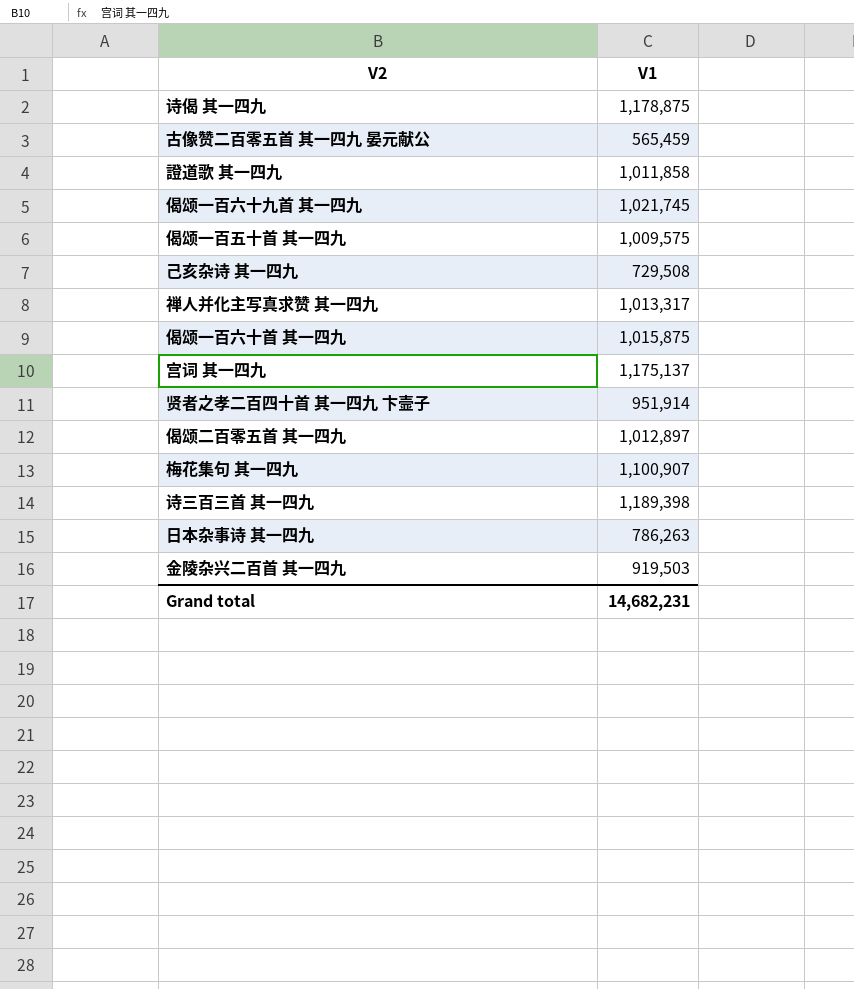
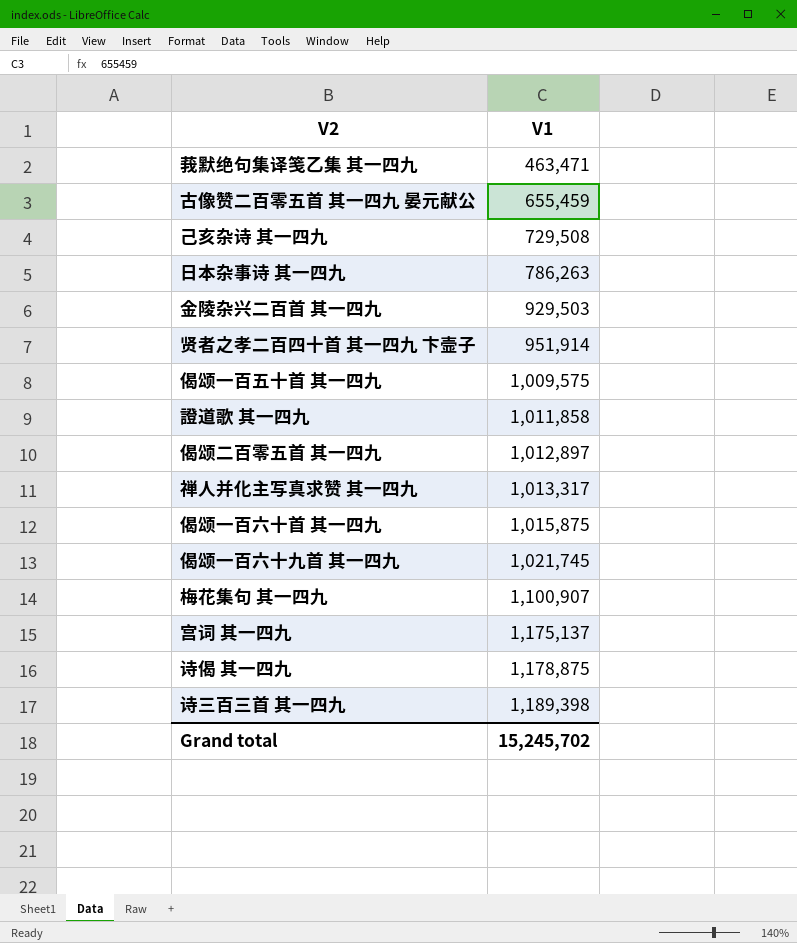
row order: none -> V1 ascending
row 莪默绝句集译笺乙集 其一四九: none -> 463,471
古像赞二百零五首 其一四九 晏元献公 | V1: 565,459 -> 655,459
金陵杂兴二百首 其一四九 | V1: 919,503 -> 929,503
Grand total | V1: 14,682,231 -> 15,245,702

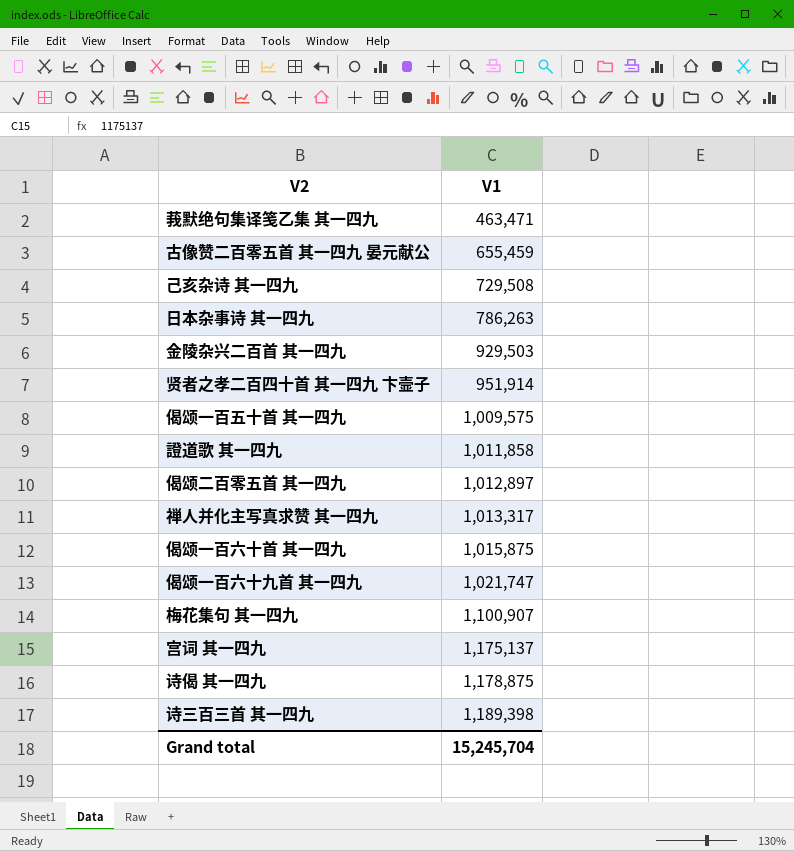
偈颂一百六十九首 其一四九 | V1: 1,021,745 -> 1,021,747
Grand total | V1: 15,245,702 -> 15,245,704

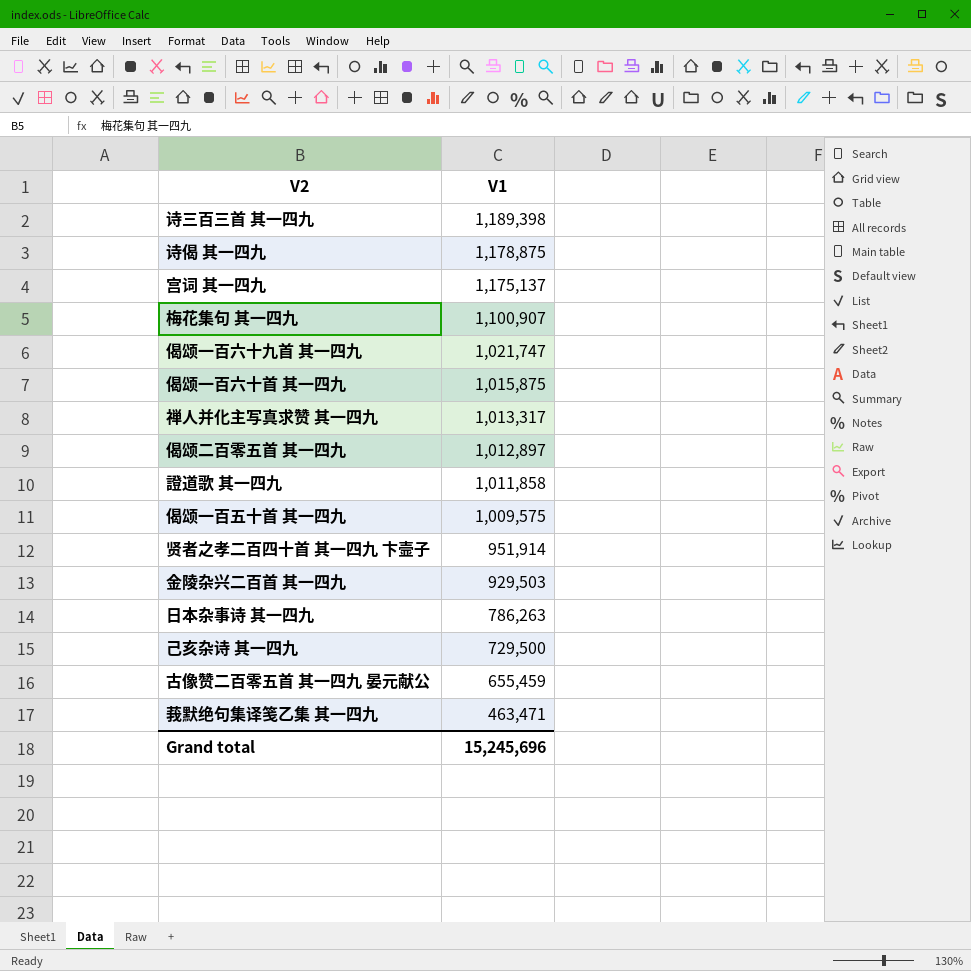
row order: V1 ascending -> V1 descending
己亥杂诗 其一四九 | V1: 729,508 -> 729,500
Grand total | V1: 15,245,704 -> 15,245,696

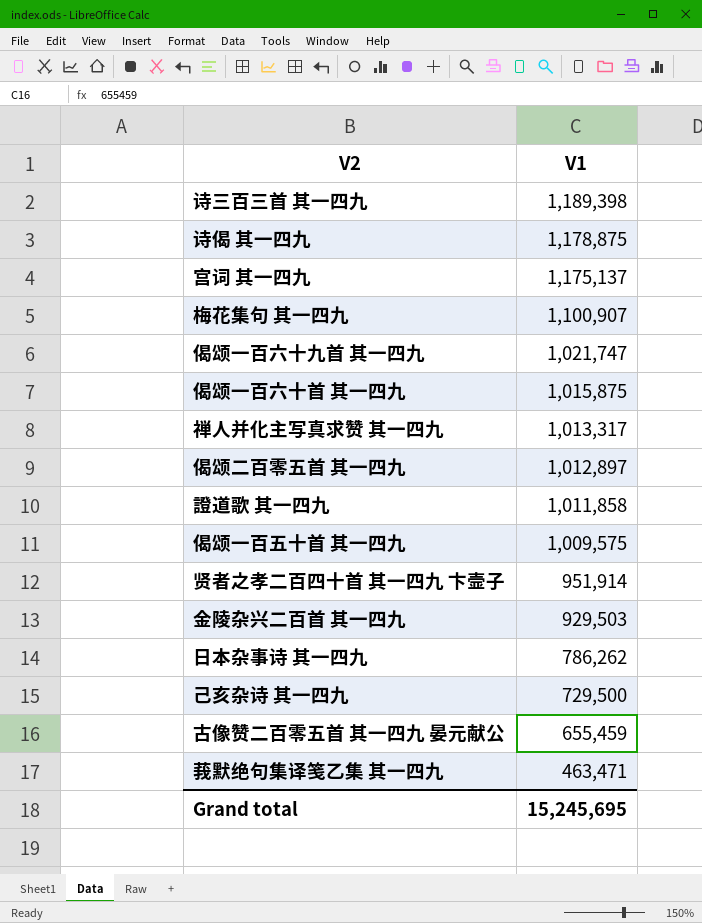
日本杂事诗 其一四九 | V1: 786,263 -> 786,262
Grand total | V1: 15,245,696 -> 15,245,695

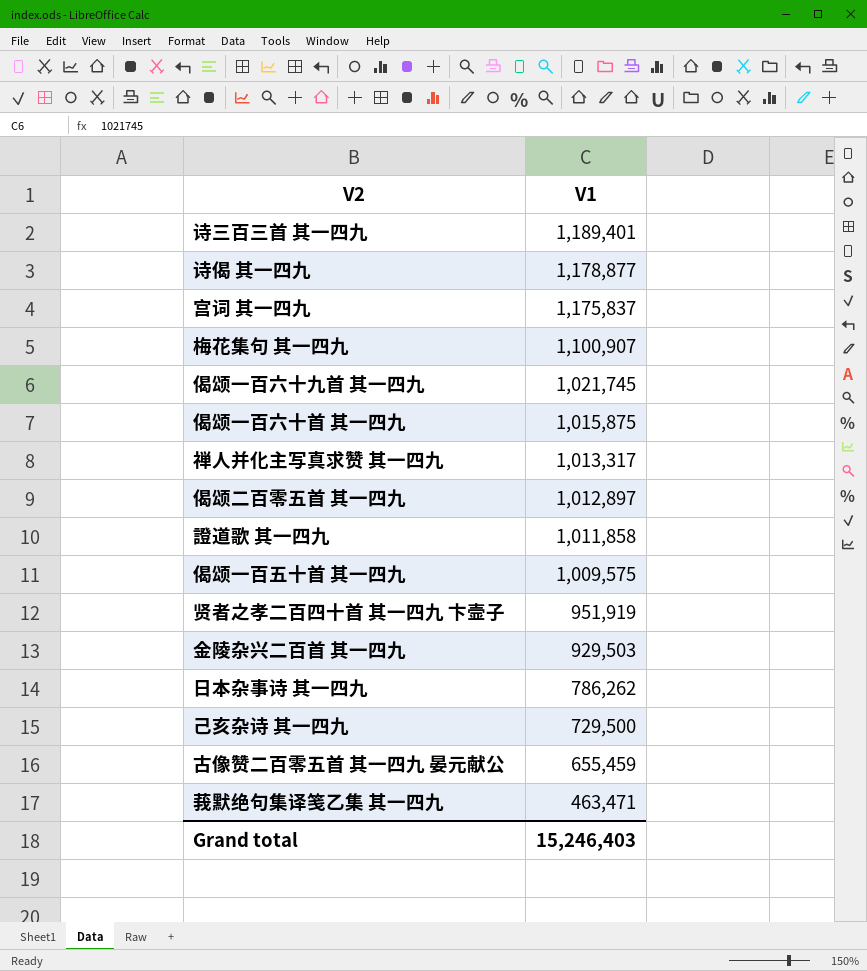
诗三百三首 其一四九 | V1: 1,189,398 -> 1,189,401
诗偈 其一四九 | V1: 1,178,875 -> 1,178,877
宫词 其一四九 | V1: 1,175,137 -> 1,175,837
偈颂一百六十九首 其一四九 | V1: 1,021,747 -> 1,021,745
贤者之孝二百四十首 其一四九 卞壸子 | V1: 951,914 -> 951,919
Grand total | V1: 15,245,695 -> 15,246,403

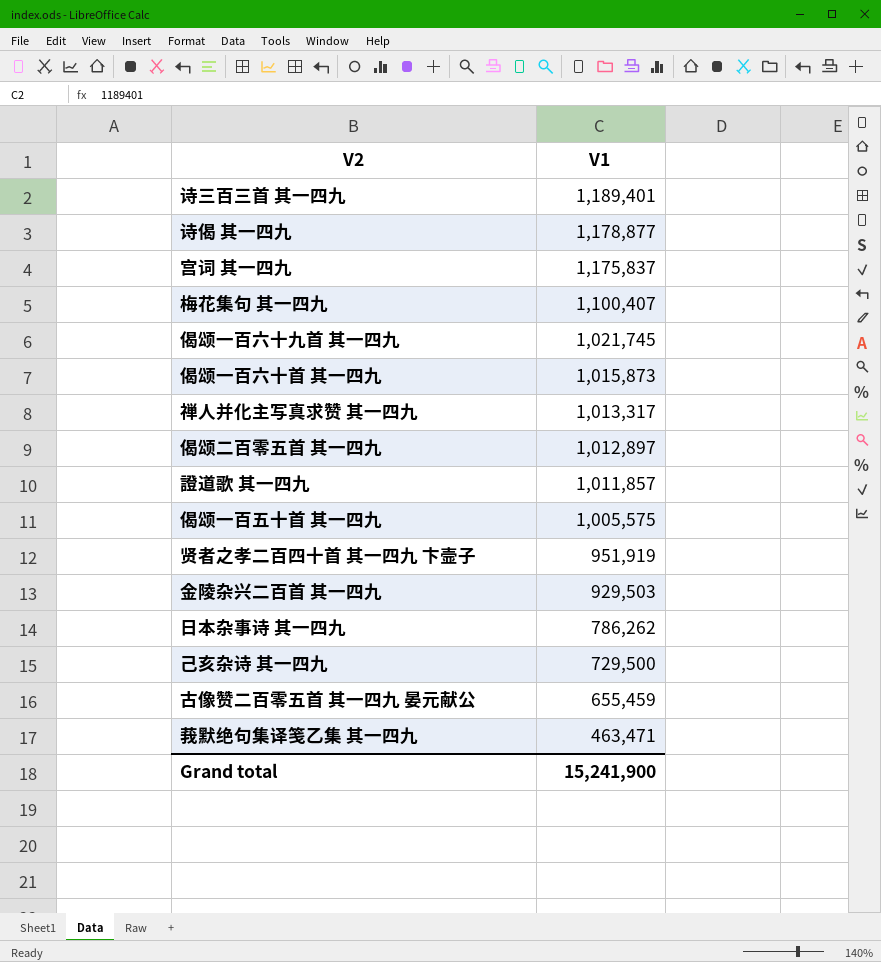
梅花集句 其一四九 | V1: 1,100,907 -> 1,100,407
偈颂一百六十首 其一四九 | V1: 1,015,875 -> 1,015,873
證道歌 其一四九 | V1: 1,011,858 -> 1,011,857
偈颂一百五十首 其一四九 | V1: 1,009,575 -> 1,005,575
Grand total | V1: 15,246,403 -> 15,241,900

